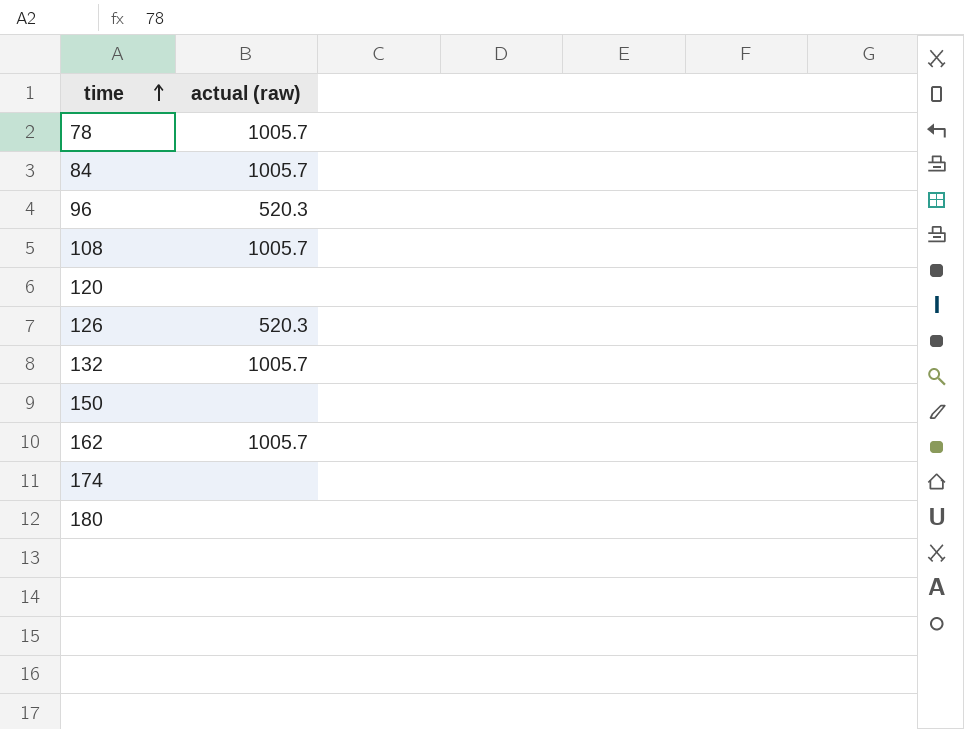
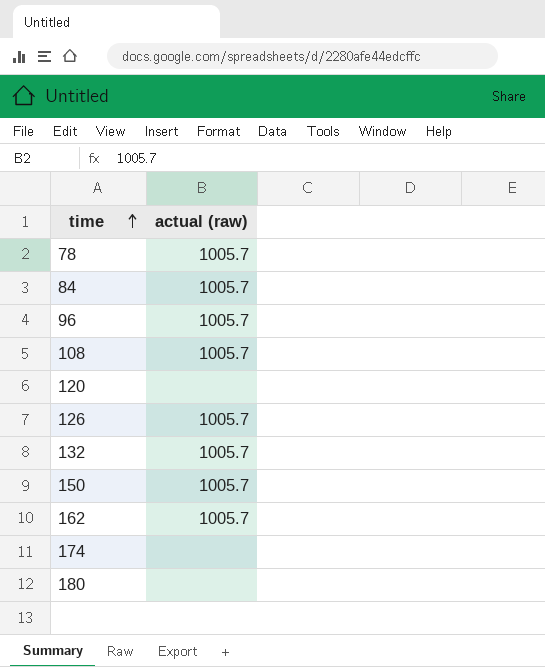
96 | actual (raw): 520.3 -> 1005.7
126 | actual (raw): 520.3 -> 1005.7
150 | actual (raw): none -> 1005.7

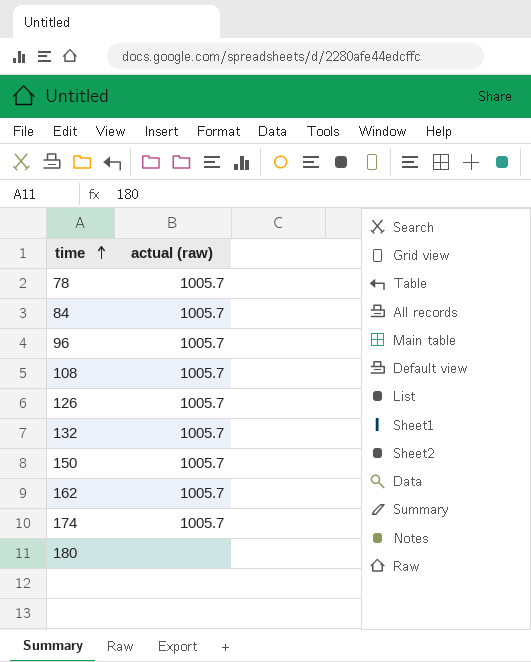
row 120: none -> none
174 | actual (raw): none -> 1005.7

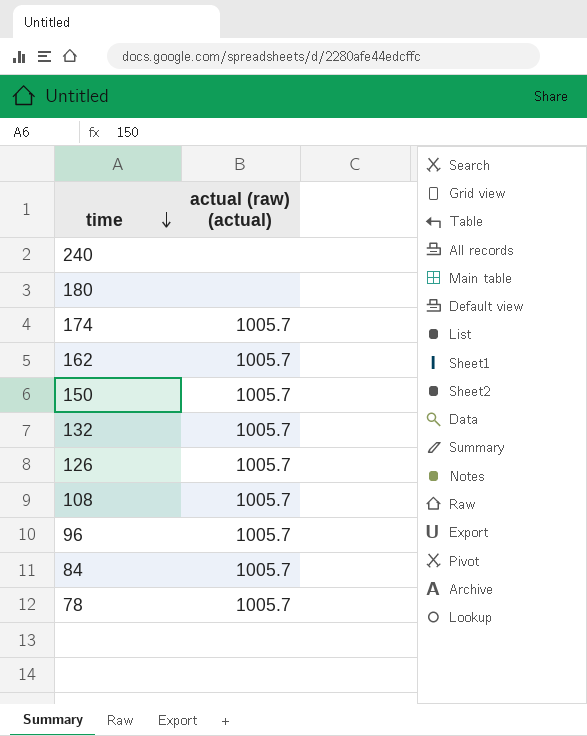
row order: time ascending -> time descending
column name: actual (raw) -> actual (raw) (actual)
row 240: none -> none

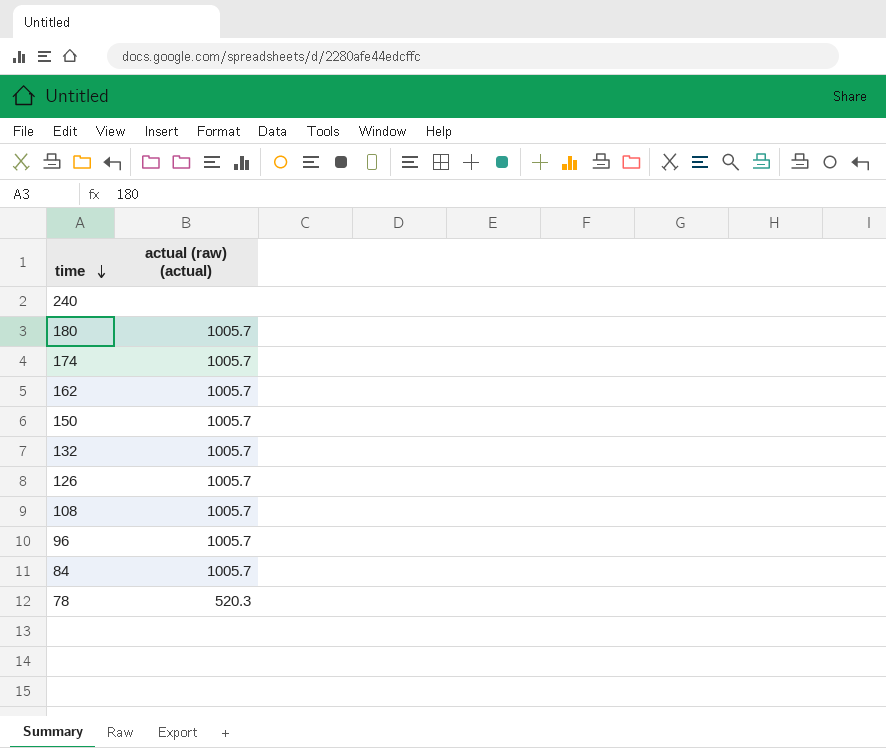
180 | actual (raw) (actual): none -> 1005.7
78 | actual (raw) (actual): 1005.7 -> 520.3

